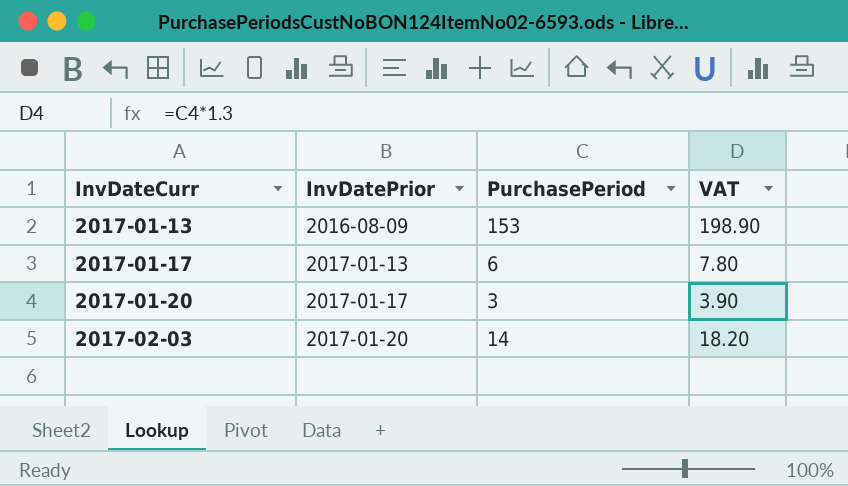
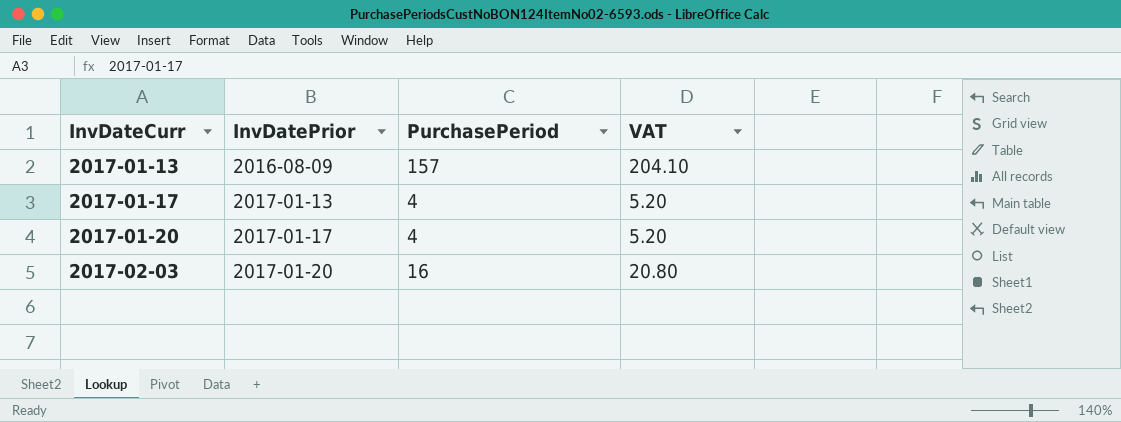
2017-01-13 | PurchasePeriod: 153 -> 157
2017-01-13 | VAT: 198.90 -> 204.10
2017-01-17 | PurchasePeriod: 6 -> 4
2017-01-17 | VAT: 7.80 -> 5.20
2017-01-20 | PurchasePeriod: 3 -> 4
2017-01-20 | VAT: 3.90 -> 5.20
2017-02-03 | PurchasePeriod: 14 -> 16
2017-02-03 | VAT: 18.20 -> 20.80

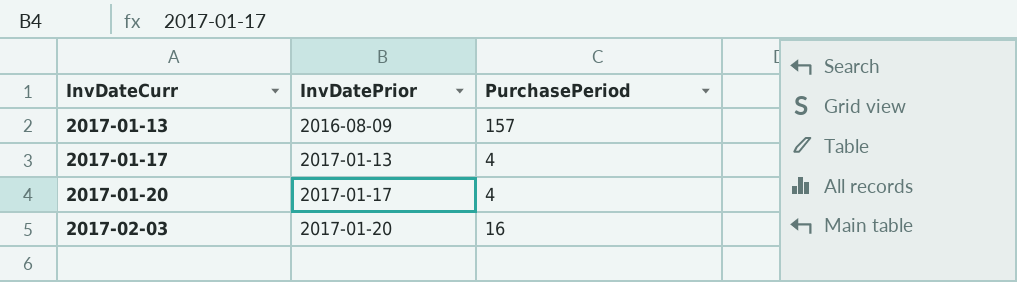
column VAT | formula: [PurchasePeriod] * 1.3 -> none

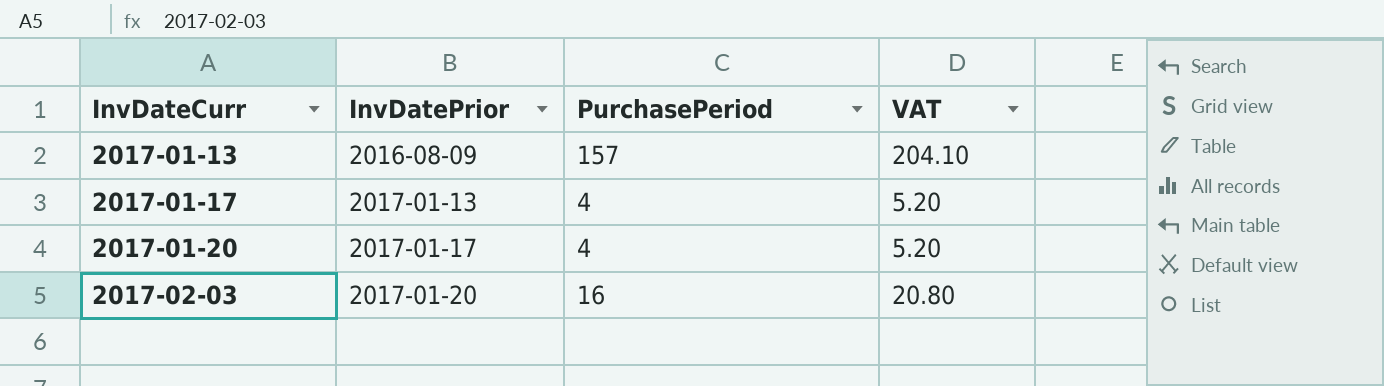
column VAT | formula: none -> [PurchasePeriod] * 1.3

